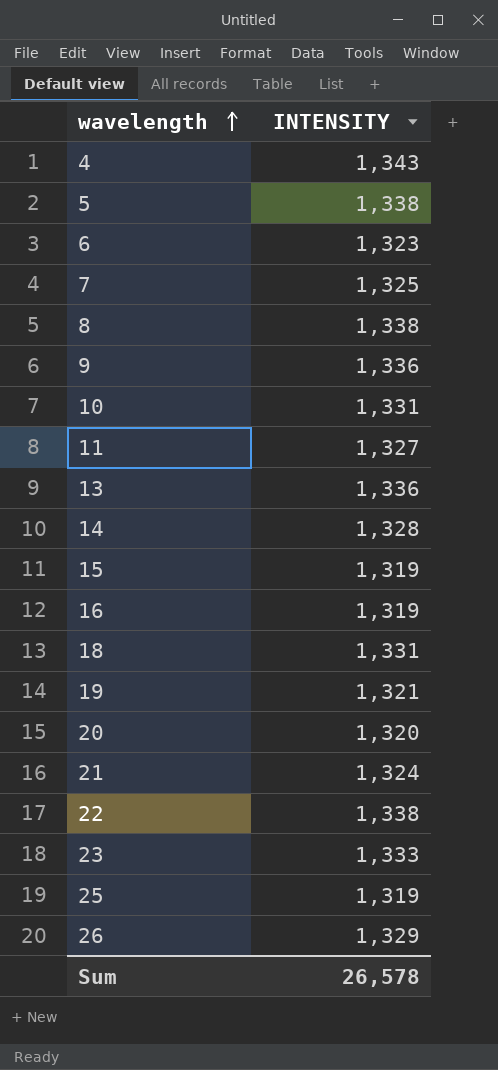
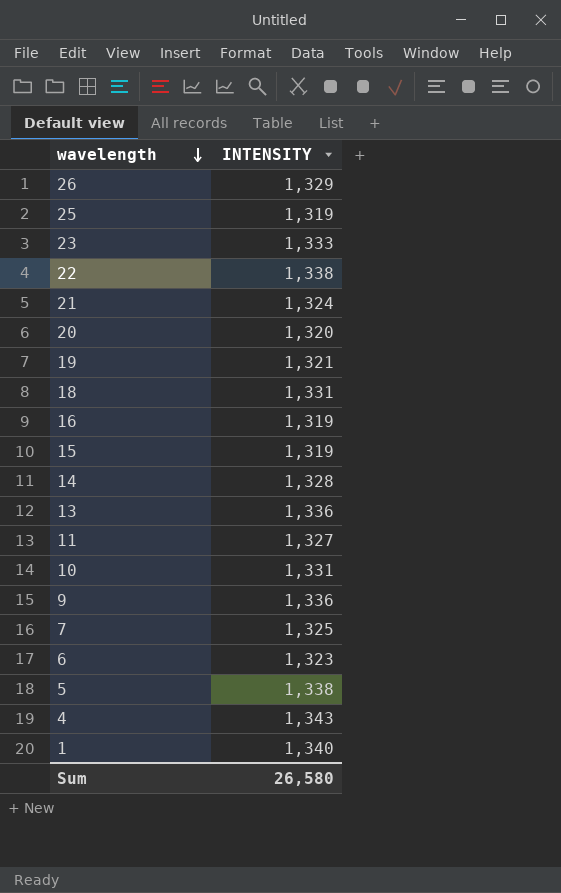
row order: wavelength ascending -> wavelength descending
row 8: 1,338 -> none
row 1: none -> 1,340
Sum | INTENSITY: 26,578 -> 26,580

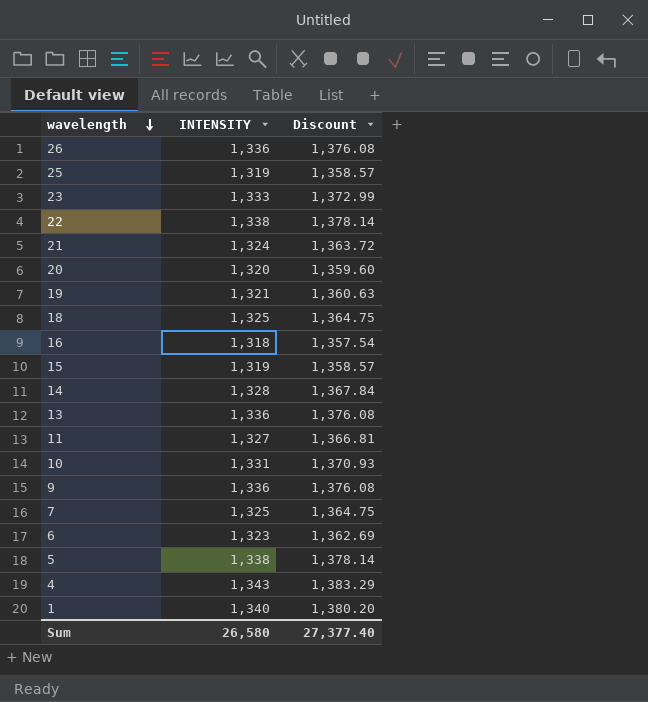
column Discount | formula: none -> [INTENSITY] * 1.03
26 | INTENSITY: 1,329 -> 1,336
18 | INTENSITY: 1,331 -> 1,325
16 | INTENSITY: 1,319 -> 1,318

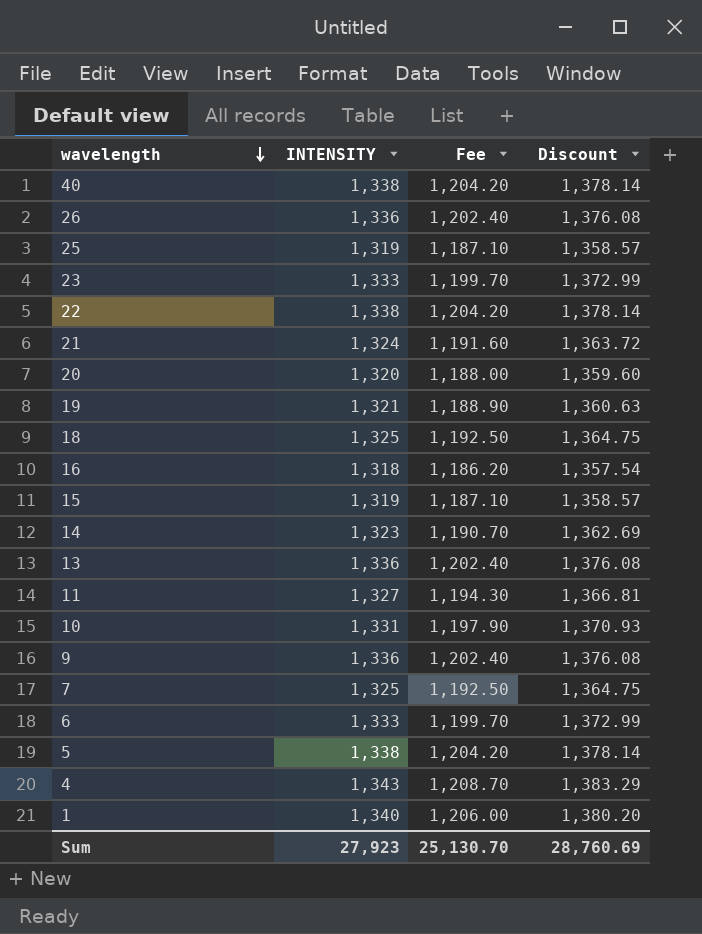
column Fee | formula: none -> [INTENSITY] * 0.9
row 40: none -> 1,338 | 1,204.20 | 1,378.14
14 | INTENSITY: 1,328 -> 1,323
14 | Discount: 1,367.84 -> 1,362.69
6 | INTENSITY: 1,323 -> 1,333
6 | Discount: 1,362.69 -> 1,372.99
Sum | INTENSITY: 26,580 -> 27,923
Sum | Discount: 27,377.40 -> 28,760.69

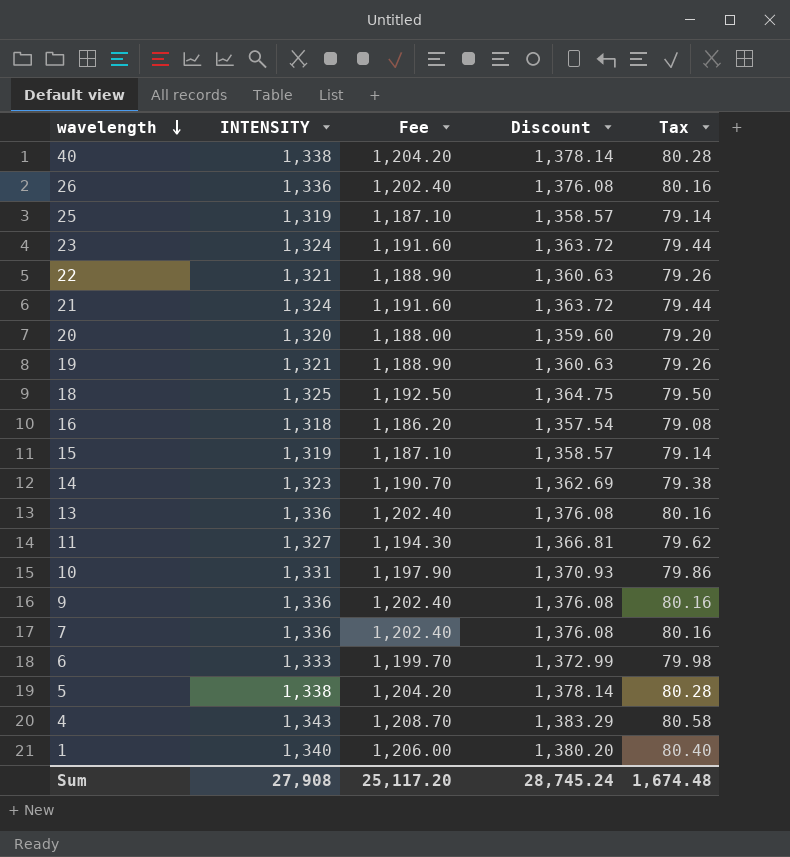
column Tax | formula: none -> [INTENSITY] * 0.06
23 | INTENSITY: 1,333 -> 1,324
23 | Fee: 1,199.70 -> 1,191.60
23 | Discount: 1,372.99 -> 1,363.72
22 | INTENSITY: 1,338 -> 1,321
22 | Fee: 1,204.20 -> 1,188.90
22 | Discount: 1,378.14 -> 1,360.63
7 | INTENSITY: 1,325 -> 1,336
7 | Fee: 1,192.50 -> 1,202.40
7 | Discount: 1,364.75 -> 1,376.08
Sum | INTENSITY: 27,923 -> 27,908
Sum | Fee: 25,130.70 -> 25,117.20
Sum | Discount: 28,760.69 -> 28,745.24

